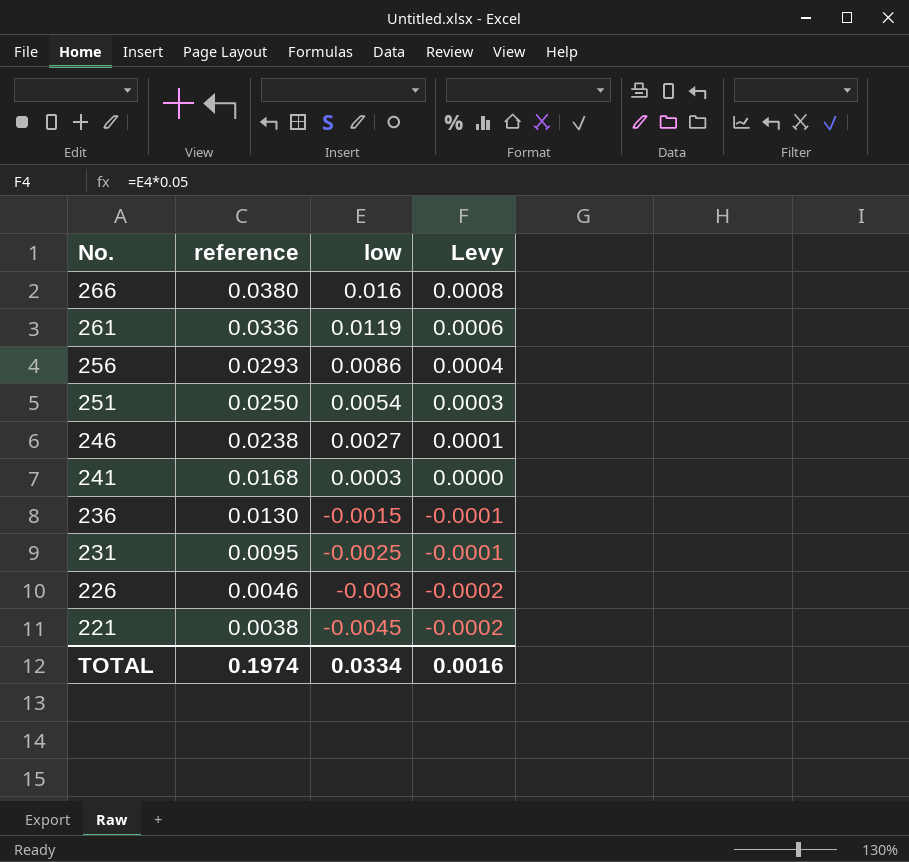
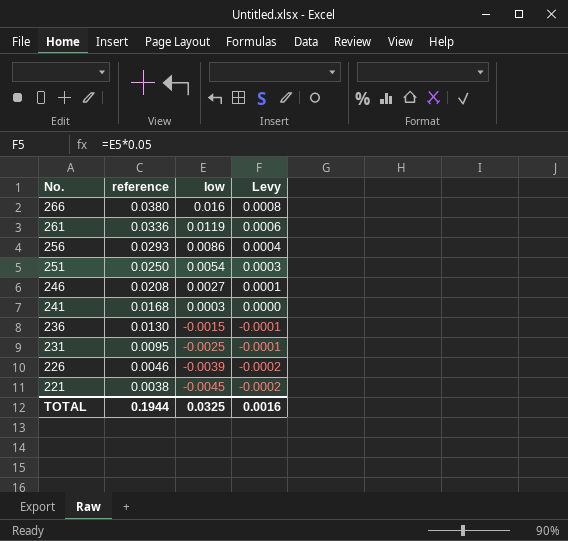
246 | reference: 0.0238 -> 0.0208
226 | low: -0.003 -> -0.0039
TOTAL | reference: 0.1974 -> 0.1944
TOTAL | low: 0.0334 -> 0.0325

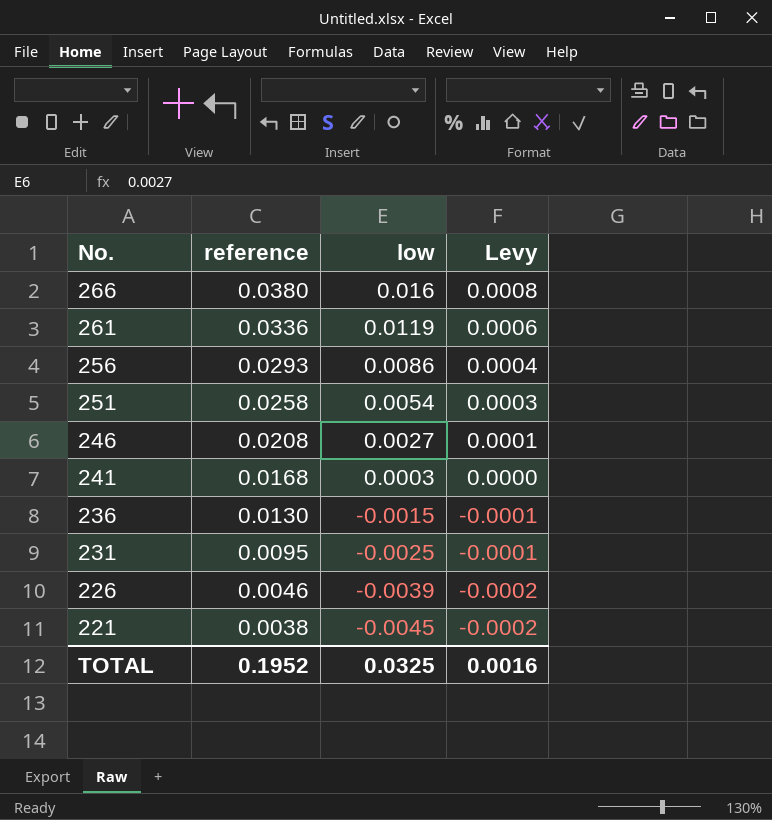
251 | reference: 0.0250 -> 0.0258
TOTAL | reference: 0.1944 -> 0.1952

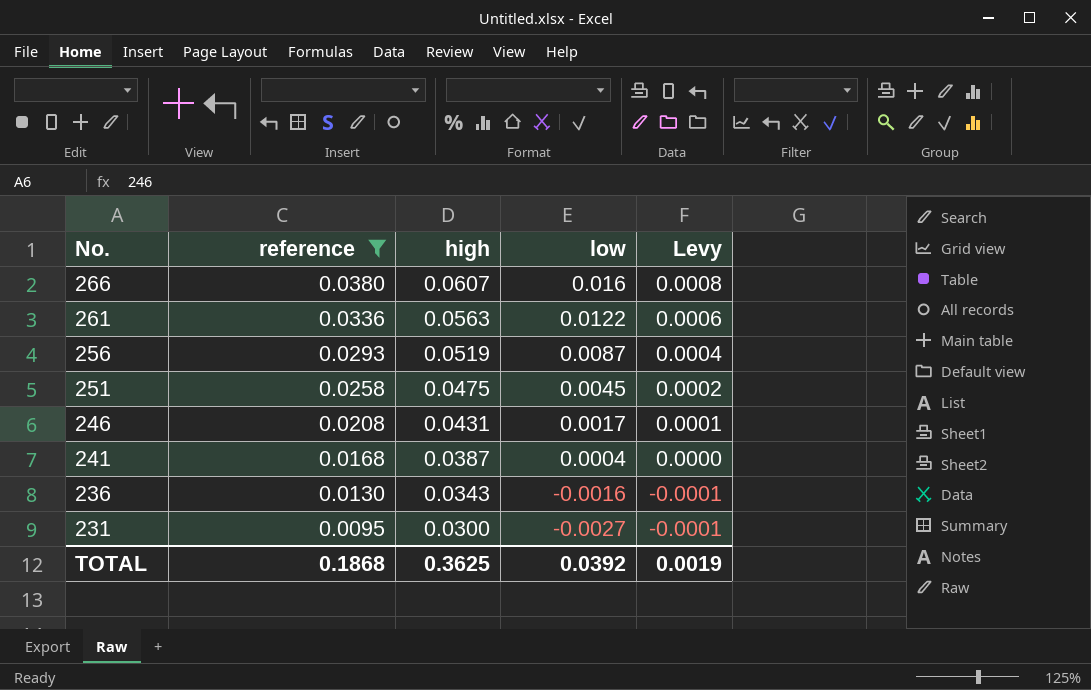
filter: none -> reference >= 0.0095
column high | position: none -> 3
261 | low: 0.0119 -> 0.0122
256 | low: 0.0086 -> 0.0087
251 | low: 0.0054 -> 0.0045
251 | Levy: 0.0003 -> 0.0002
246 | low: 0.0027 -> 0.0017
241 | low: 0.0003 -> 0.0004
236 | low: -0.0015 -> -0.0016
231 | low: -0.0025 -> -0.0027
TOTAL | reference: 0.1952 -> 0.1868
TOTAL | low: 0.0325 -> 0.0392
TOTAL | Levy: 0.0016 -> 0.0019

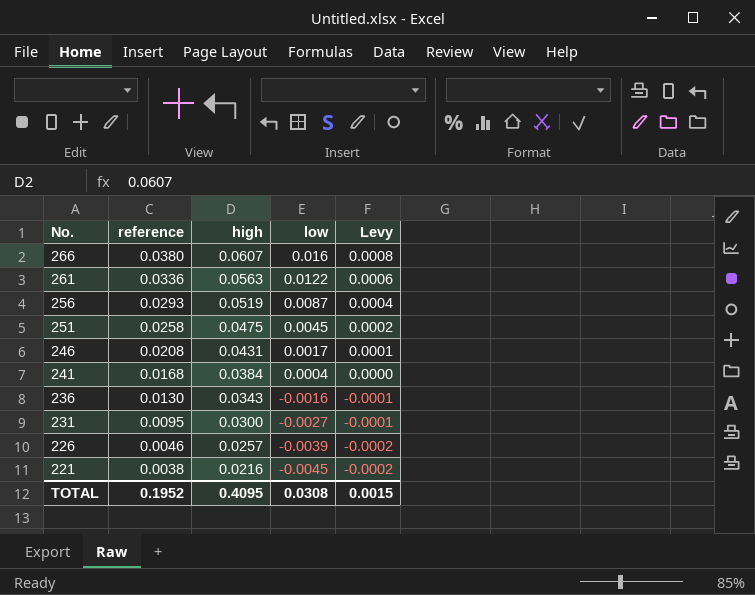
filter: reference >= 0.0095 -> none
241 | high: 0.0387 -> 0.0384
TOTAL | reference: 0.1868 -> 0.1952
TOTAL | high: 0.3625 -> 0.4095
TOTAL | low: 0.0392 -> 0.0308
TOTAL | Levy: 0.0019 -> 0.0015

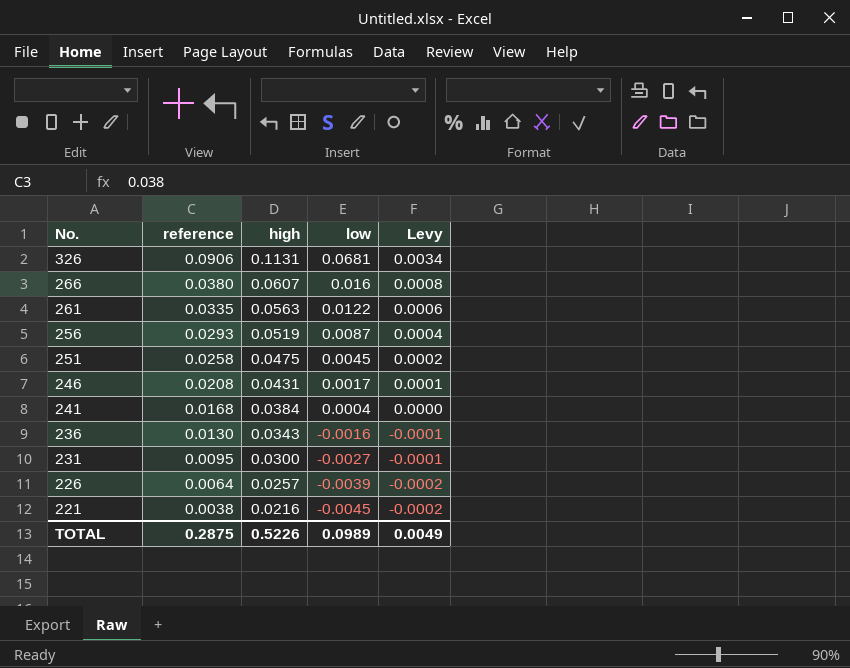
row 326: none -> 0.0906 | 0.1131 | 0.0681 | 0.0034
261 | reference: 0.0336 -> 0.0335
226 | reference: 0.0046 -> 0.0064
TOTAL | reference: 0.1952 -> 0.2875
TOTAL | high: 0.4095 -> 0.5226
TOTAL | low: 0.0308 -> 0.0989
TOTAL | Levy: 0.0015 -> 0.0049

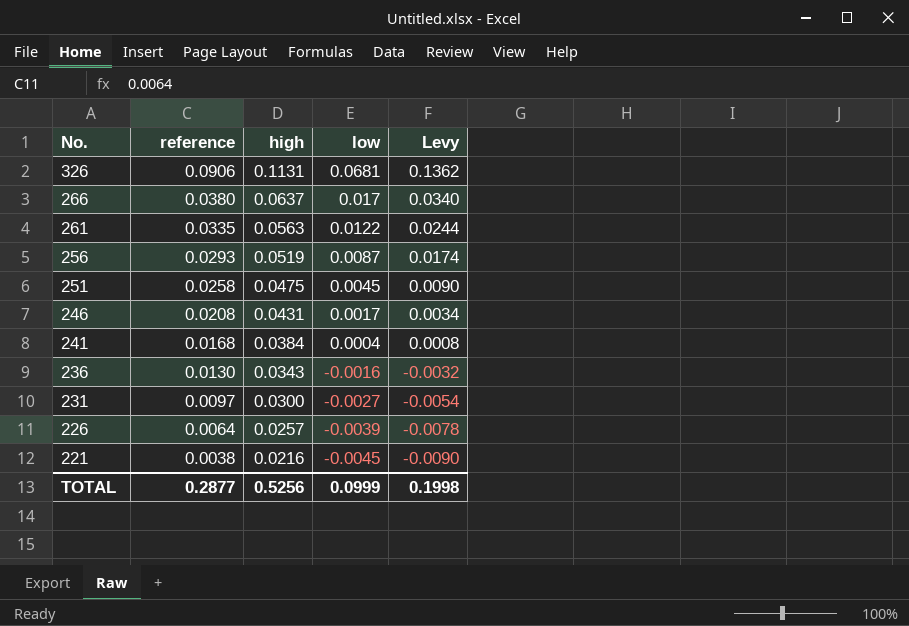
column Levy | formula: [low] * 0.05 -> [low] * 2
266 | high: 0.0607 -> 0.0637
266 | low: 0.016 -> 0.017
231 | reference: 0.0095 -> 0.0097
TOTAL | reference: 0.2875 -> 0.2877
TOTAL | high: 0.5226 -> 0.5256
TOTAL | low: 0.0989 -> 0.0999
TOTAL | Levy: 0.0049 -> 0.1998

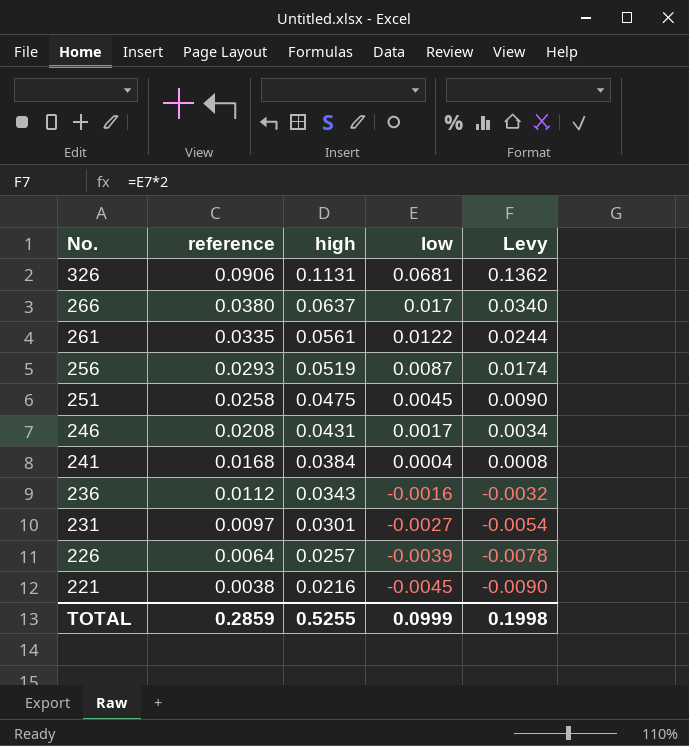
261 | high: 0.0563 -> 0.0561
236 | reference: 0.0130 -> 0.0112
231 | high: 0.0300 -> 0.0301
TOTAL | reference: 0.2877 -> 0.2859
TOTAL | high: 0.5256 -> 0.5255

